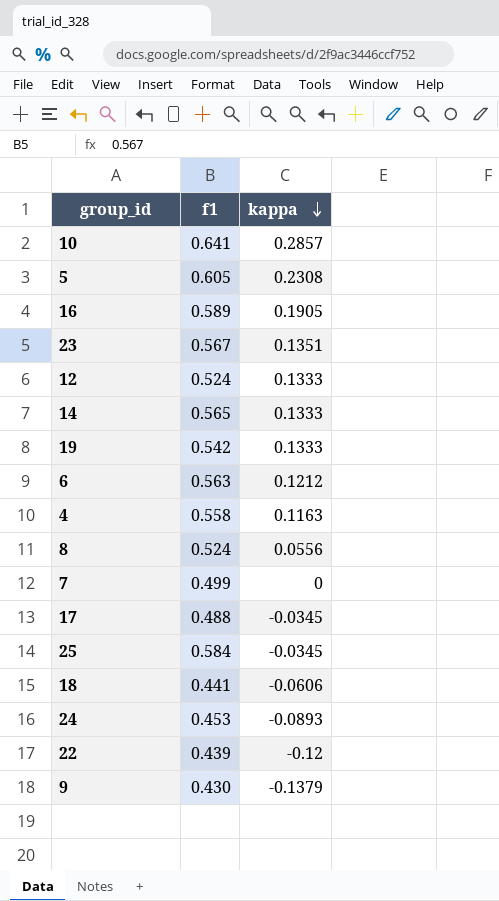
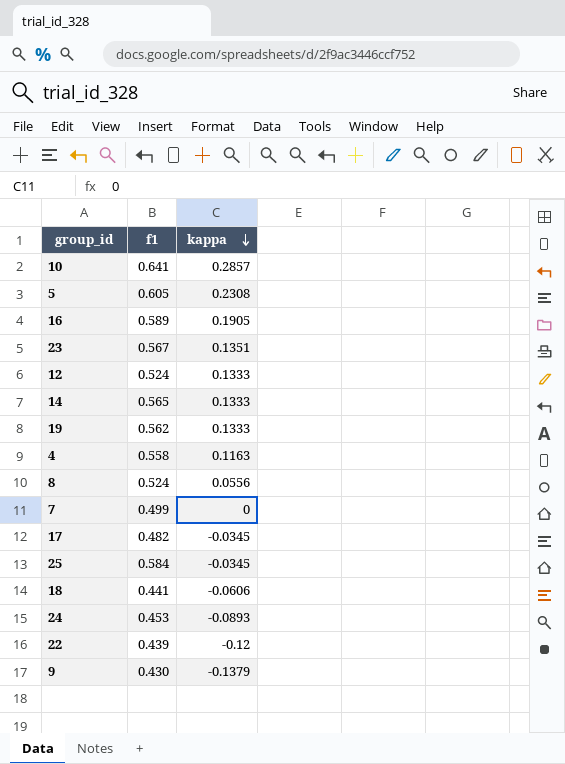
row 6: 0.563 | 0.1212 -> none
19 | f1: 0.542 -> 0.562
17 | f1: 0.488 -> 0.482

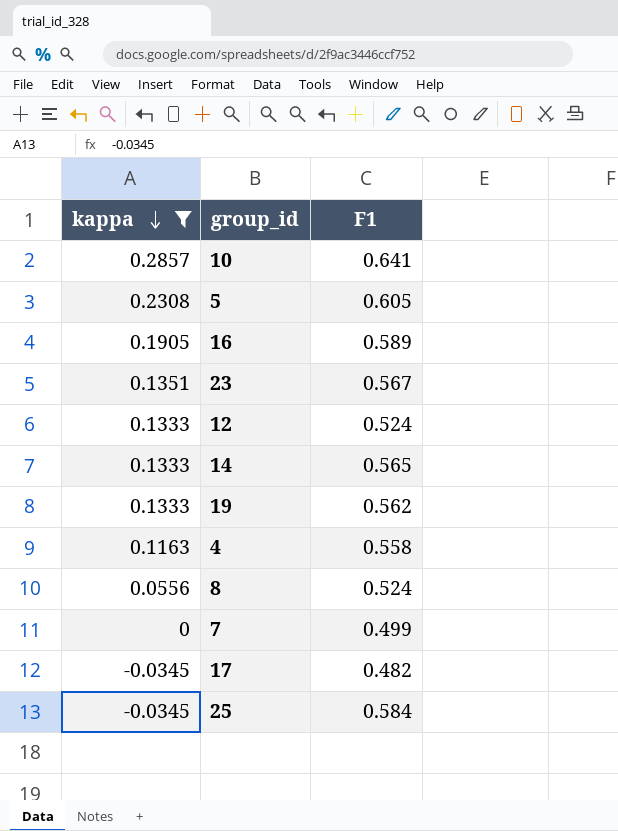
filter: none -> kappa >= -0.0345
column kappa | position: 3 -> 1
column name: f1 -> F1

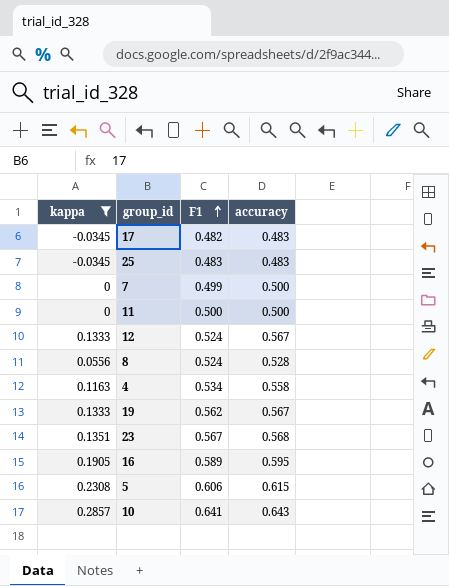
row order: kappa descending -> F1 ascending
column accuracy | position: none -> 4
row 14: 0.1333 | 0.565 -> none
25 | F1: 0.584 -> 0.483
row 11: none -> 0 | 0.500 | 0.500
4 | F1: 0.558 -> 0.534
5 | F1: 0.605 -> 0.606

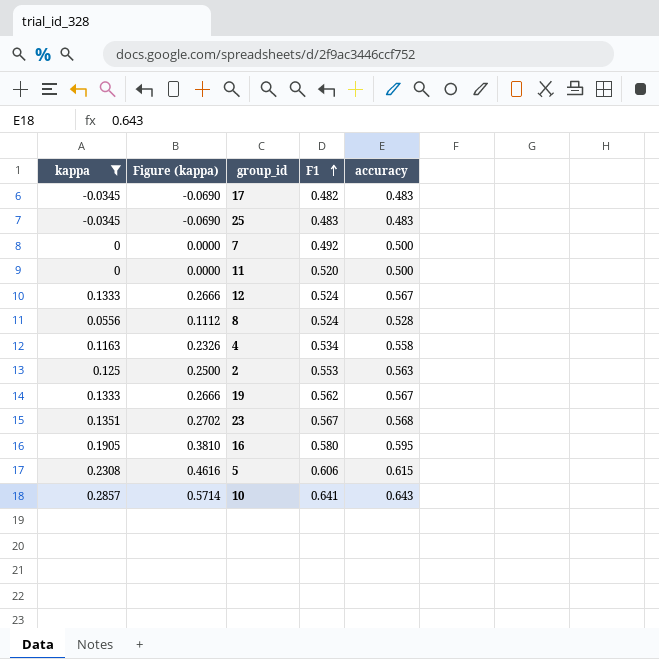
column Figure (kappa) | formula: none -> [kappa] * 2
7 | F1: 0.499 -> 0.492
11 | F1: 0.500 -> 0.520
row 2: none -> 0.125 | 0.2500 | 0.553 | 0.563
16 | F1: 0.589 -> 0.580

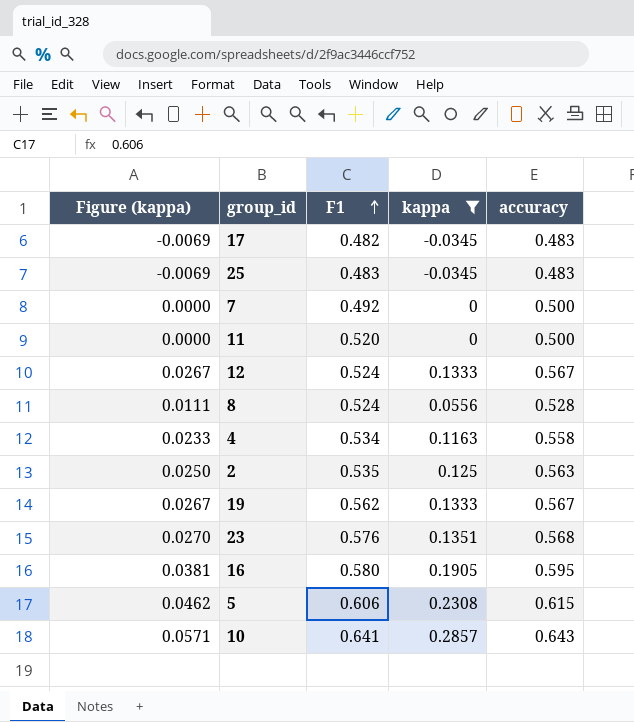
column Figure (kappa) | formula: [kappa] * 2 -> [kappa] * 0.2
column kappa | position: 1 -> 4
2 | F1: 0.553 -> 0.535
23 | F1: 0.567 -> 0.576

